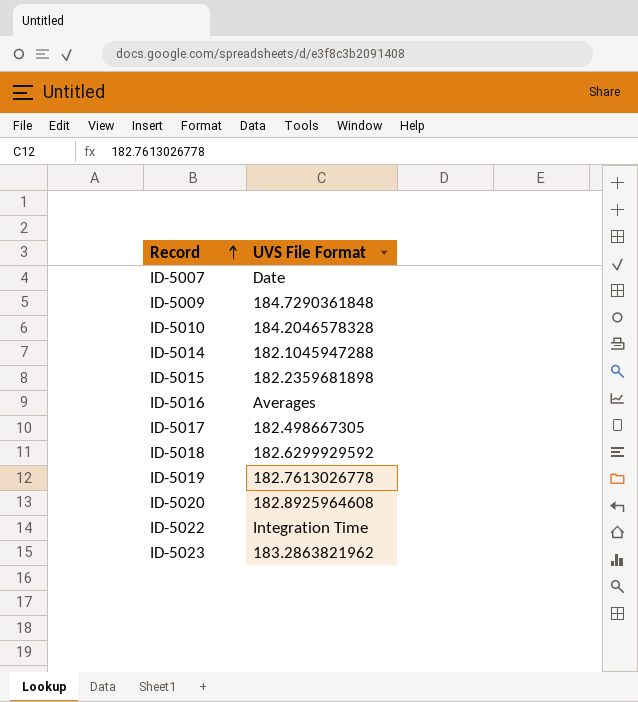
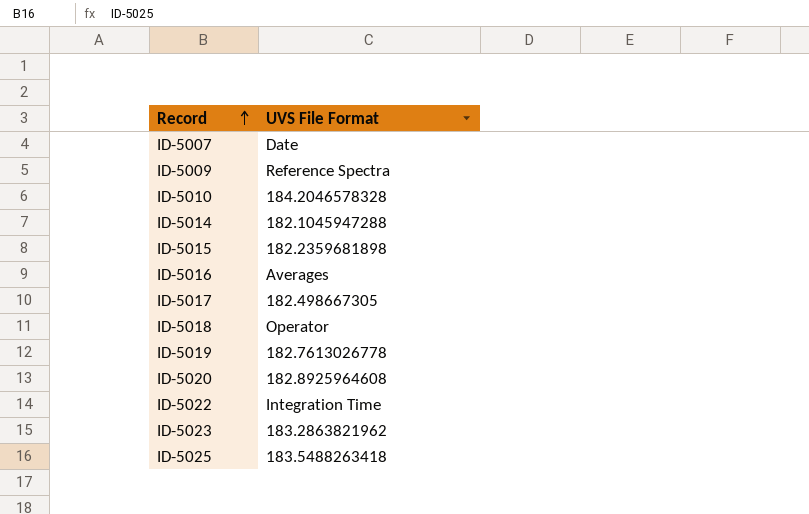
ID-5009 | UVS File Format: 184.7290361848 -> Reference Spectra
ID-5018 | UVS File Format: 182.6299929592 -> Operator
row ID-5025: none -> 183.5488263418

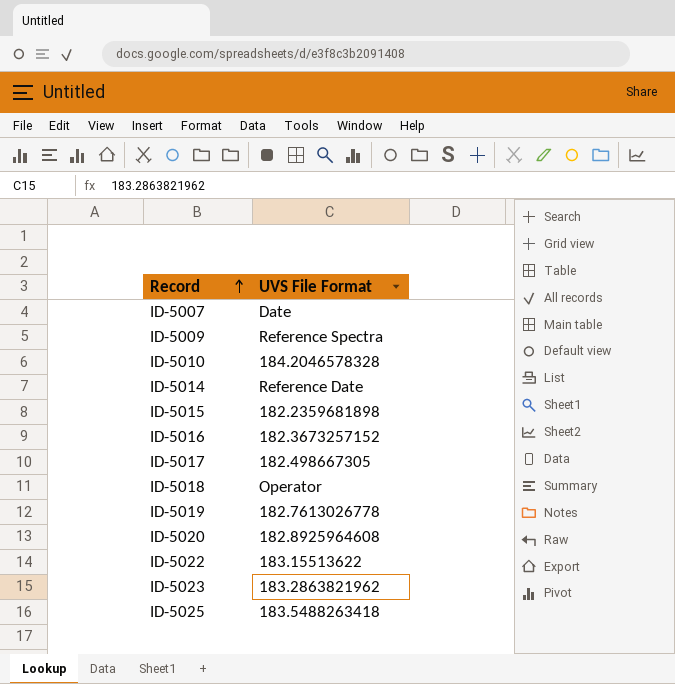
ID-5014 | UVS File Format: 182.1045947288 -> Reference Date
ID-5016 | UVS File Format: Averages -> 182.3673257152
ID-5022 | UVS File Format: Integration Time -> 183.15513622

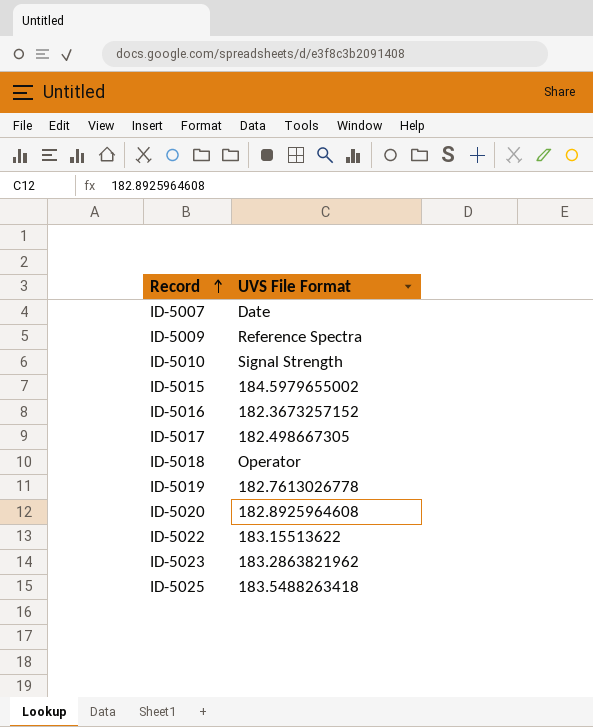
row ID-5014: Reference Date -> none
ID-5010 | UVS File Format: 184.2046578328 -> Signal Strength
ID-5015 | UVS File Format: 182.2359681898 -> 184.5979655002

